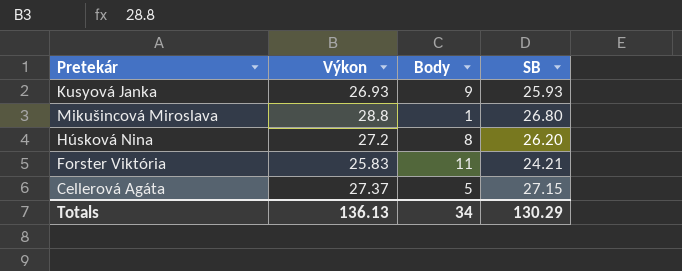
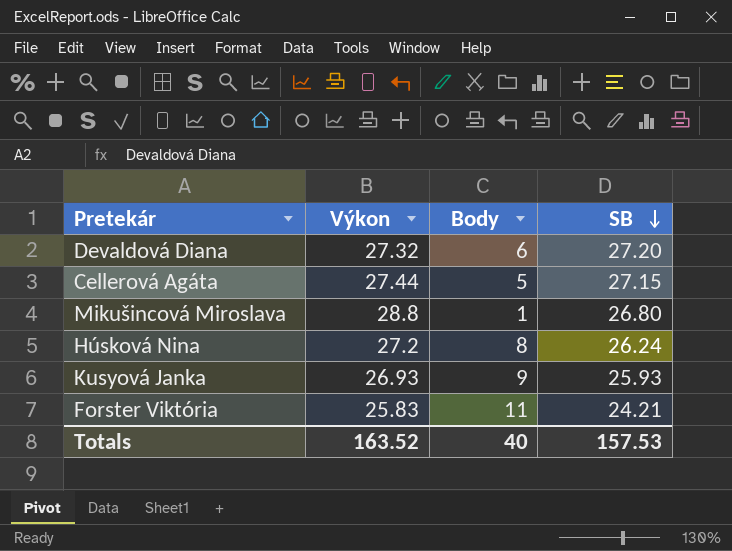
row order: none -> SB descending
row Devaldová Diana: none -> 27.32 | 6 | 27.20
Cellerová Agáta | Výkon: 27.37 -> 27.44
Húsková Nina | SB: 26.20 -> 26.24
Totals | Výkon: 136.13 -> 163.52
Totals | Body: 34 -> 40
Totals | SB: 130.29 -> 157.53

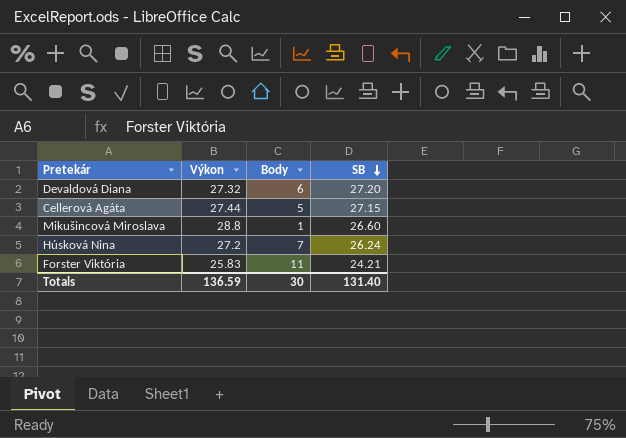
row Kusyová Janka: 26.93 | 9 | 25.93 -> none
Mikušincová Miroslava | SB: 26.80 -> 26.60
Húsková Nina | Body: 8 -> 7
Totals | Výkon: 163.52 -> 136.59
Totals | Body: 40 -> 30
Totals | SB: 157.53 -> 131.40

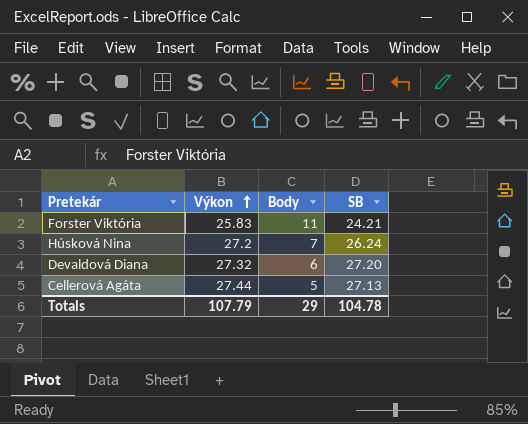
row order: SB descending -> Výkon ascending
row Mikušincová Miroslava: 28.8 | 1 | 26.60 -> none
Cellerová Agáta | SB: 27.15 -> 27.13
Totals | Výkon: 136.59 -> 107.79
Totals | Body: 30 -> 29
Totals | SB: 131.40 -> 104.78

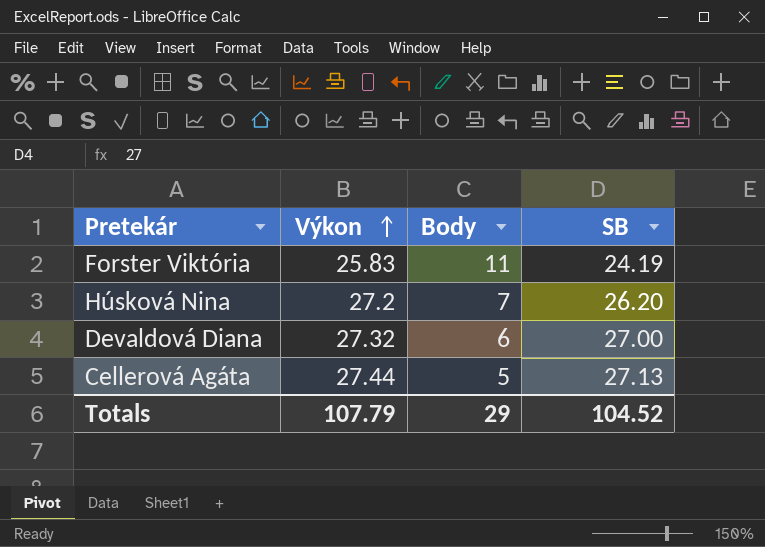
Forster Viktória | SB: 24.21 -> 24.19
Húsková Nina | SB: 26.24 -> 26.20
Devaldová Diana | SB: 27.20 -> 27.00
Totals | SB: 104.78 -> 104.52

